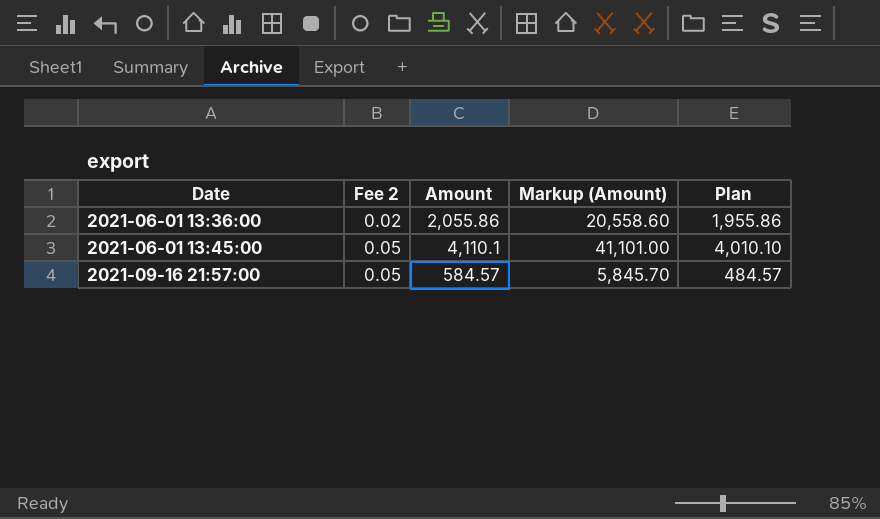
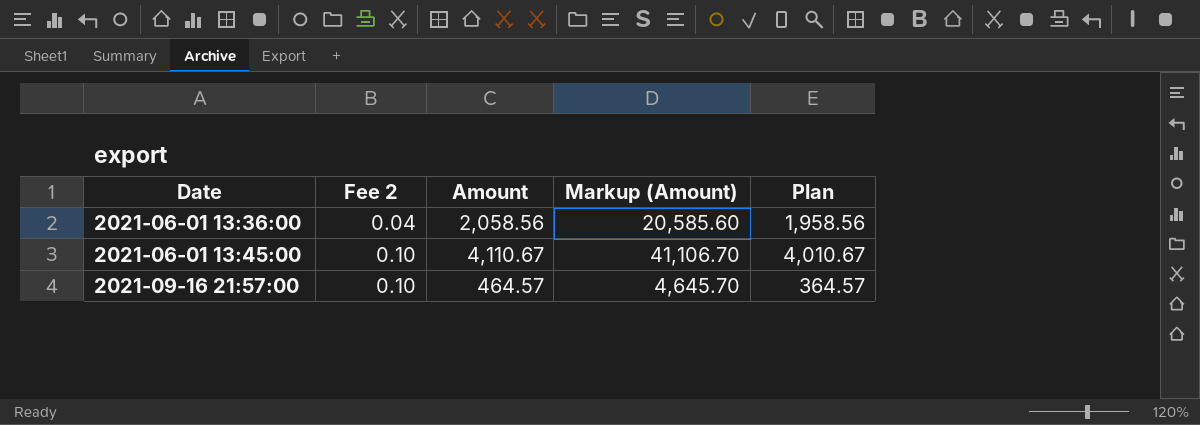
2021-06-01 13:36:00 | Fee 2: 0.02 -> 0.04
2021-06-01 13:36:00 | Amount: 2,055.86 -> 2,058.56
2021-06-01 13:36:00 | Markup (Amount): 20,558.60 -> 20,585.60
2021-06-01 13:36:00 | Plan: 1,955.86 -> 1,958.56
2021-06-01 13:45:00 | Fee 2: 0.05 -> 0.10
2021-06-01 13:45:00 | Amount: 4,110.1 -> 4,110.67
2021-06-01 13:45:00 | Markup (Amount): 41,101.00 -> 41,106.70
2021-06-01 13:45:00 | Plan: 4,010.10 -> 4,010.67
2021-09-16 21:57:00 | Fee 2: 0.05 -> 0.10
2021-09-16 21:57:00 | Amount: 584.57 -> 464.57
2021-09-16 21:57:00 | Markup (Amount): 5,845.70 -> 4,645.70
2021-09-16 21:57:00 | Plan: 484.57 -> 364.57

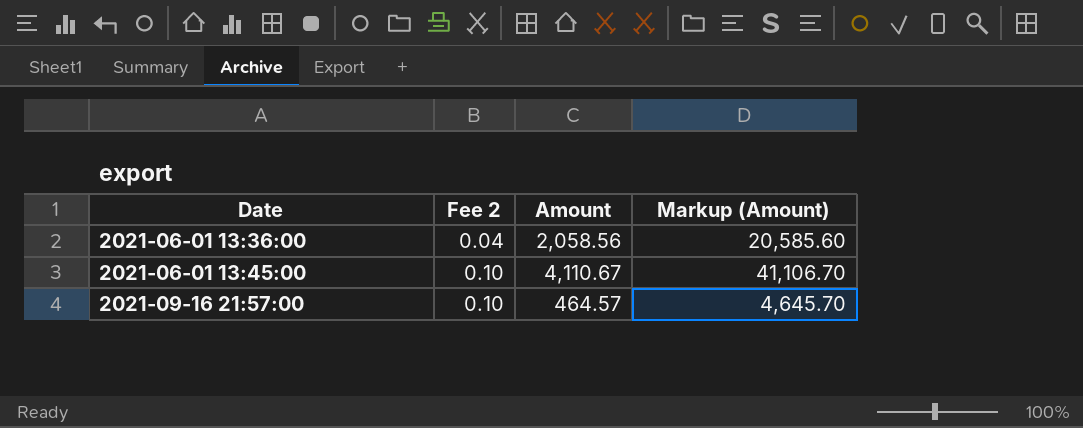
column Plan | formula: [Amount] - 100 -> none

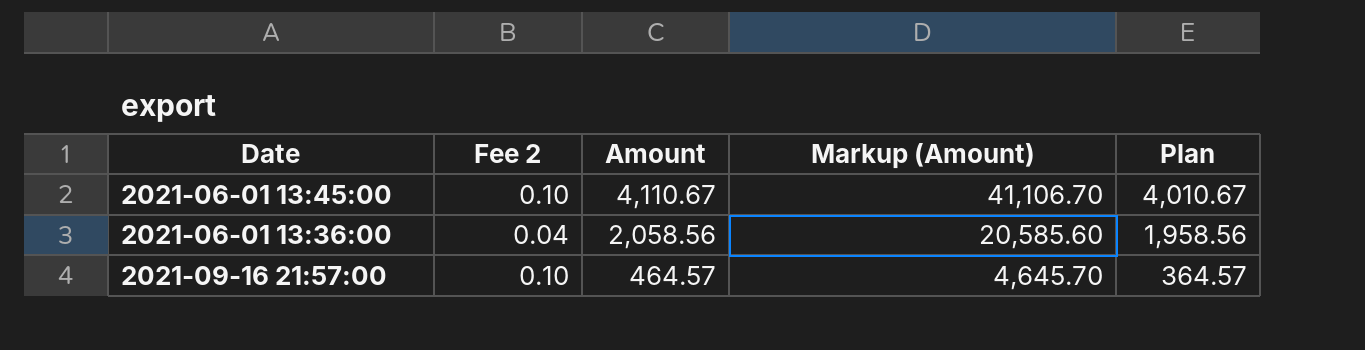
row order: Date ascending -> Amount descending
column Plan | formula: none -> [Amount] - 100

